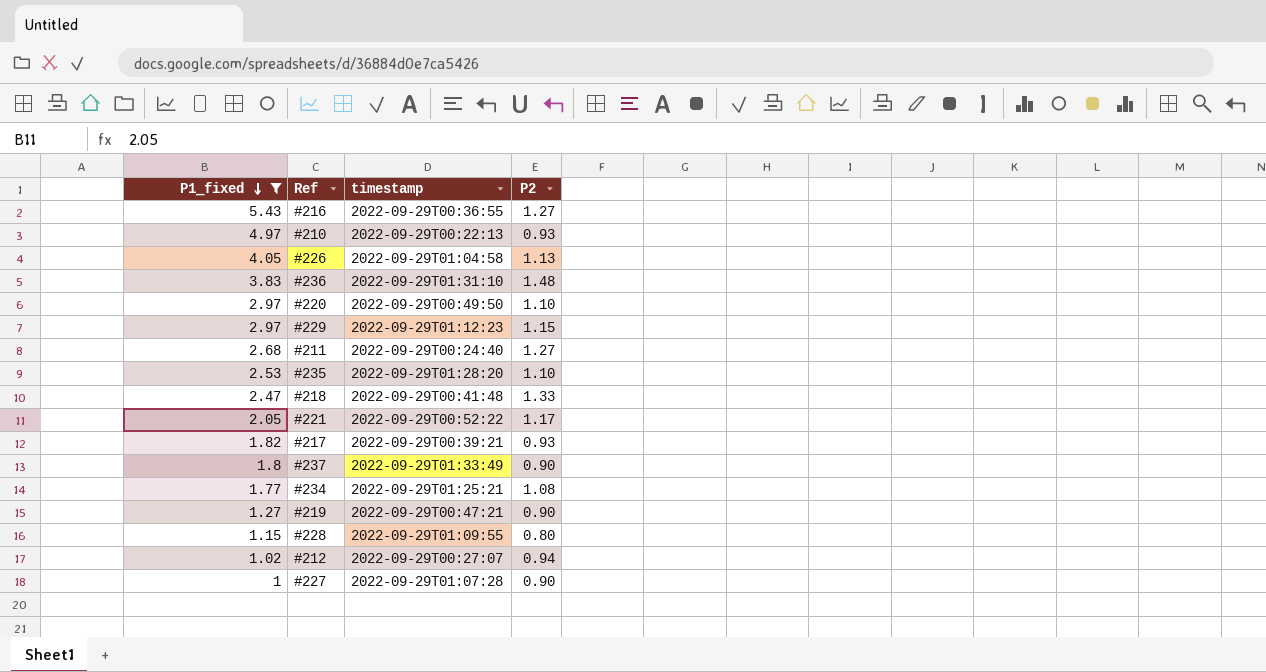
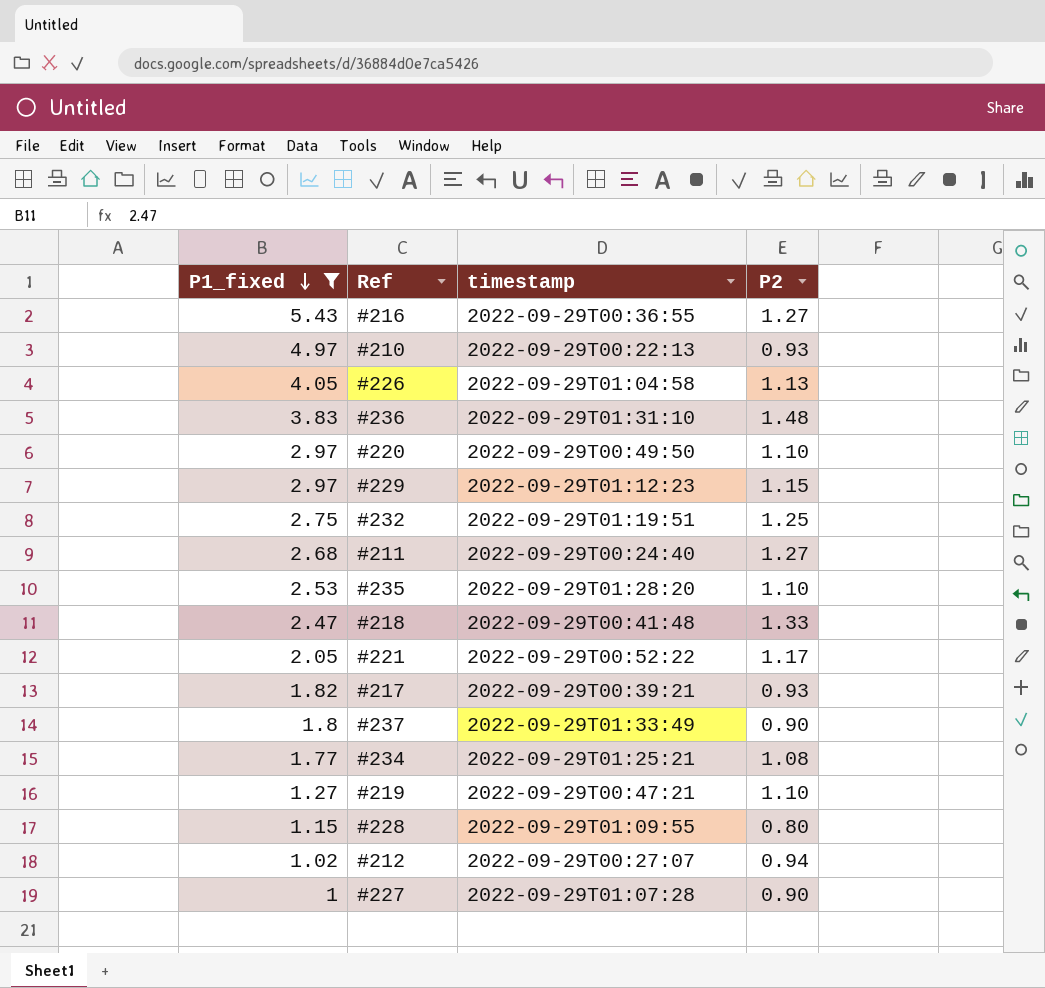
row #232: none -> 2.75 | 2022-09-29T01:19:51 | 1.25
#219 | P2: 0.90 -> 1.10

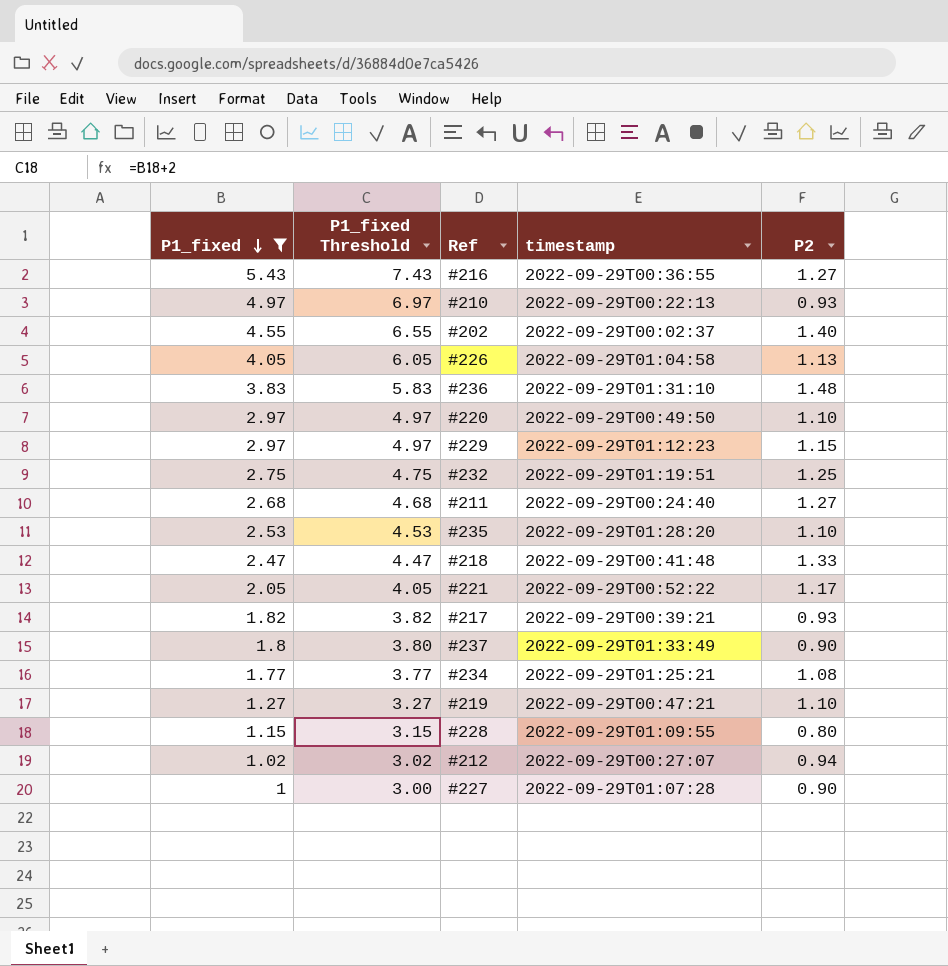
column P1_fixed Threshold | formula: none -> [P1_fixed] + 2
row #202: none -> 4.55 | 6.55 | 2022-09-29T00:02:37 | 1.40

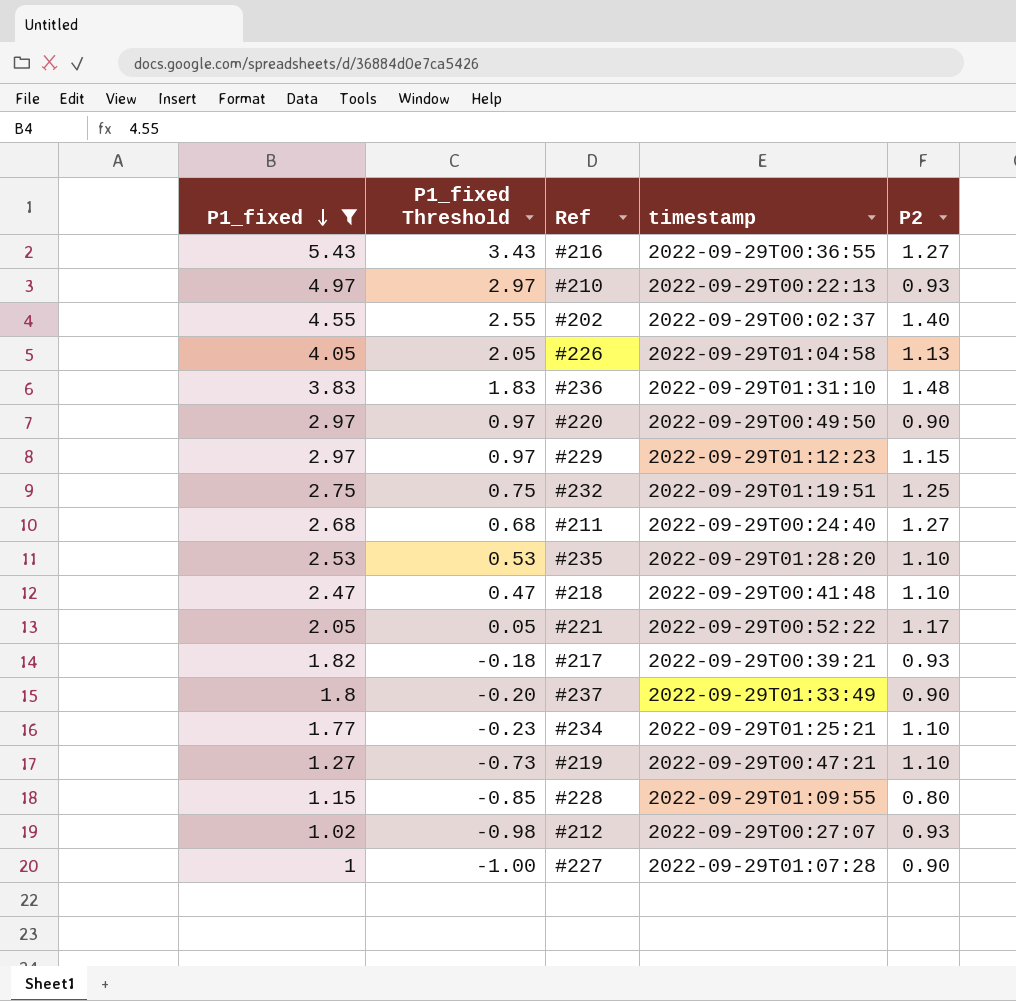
column P1_fixed Threshold | formula: [P1_fixed] + 2 -> [P1_fixed] - 2
#220 | P2: 1.10 -> 0.90
#218 | P2: 1.33 -> 1.10
#234 | P2: 1.08 -> 1.10
#212 | P2: 0.94 -> 0.93

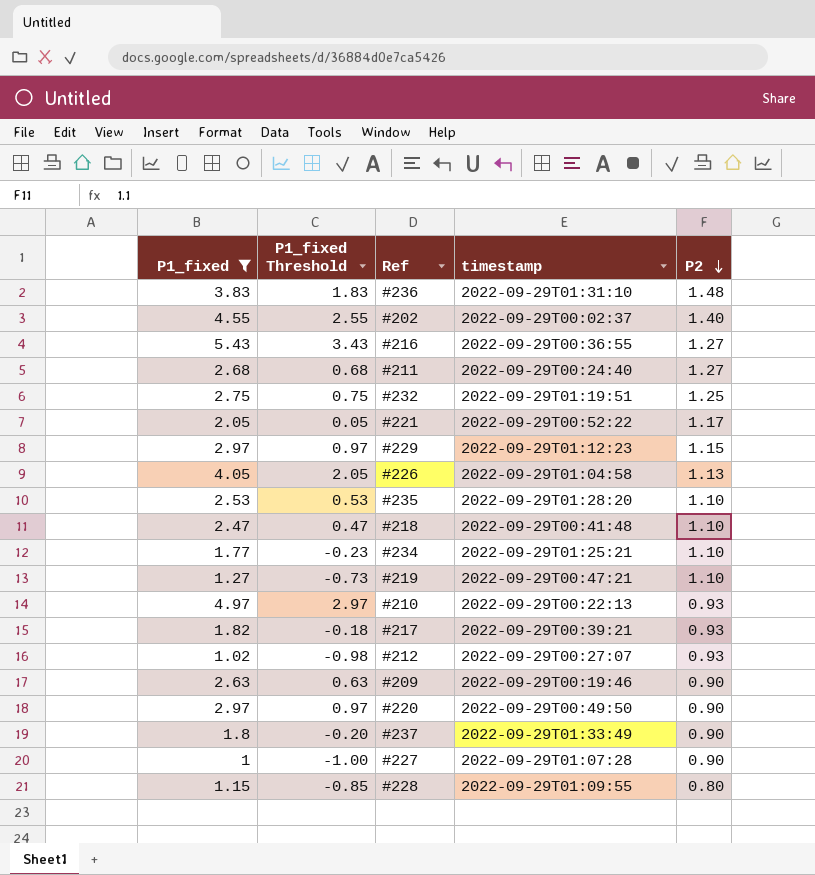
row order: P1_fixed descending -> P2 descending
row #209: none -> 2.63 | 0.63 | 2022-09-29T00:19:46 | 0.90

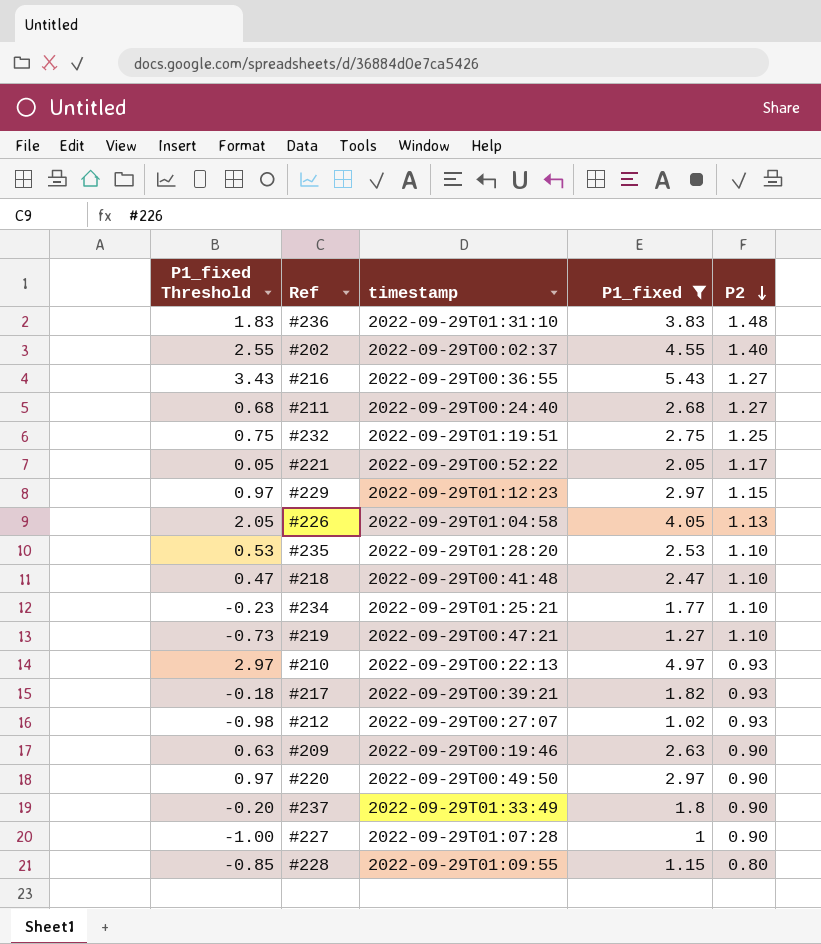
column P1_fixed | position: 1 -> 4

